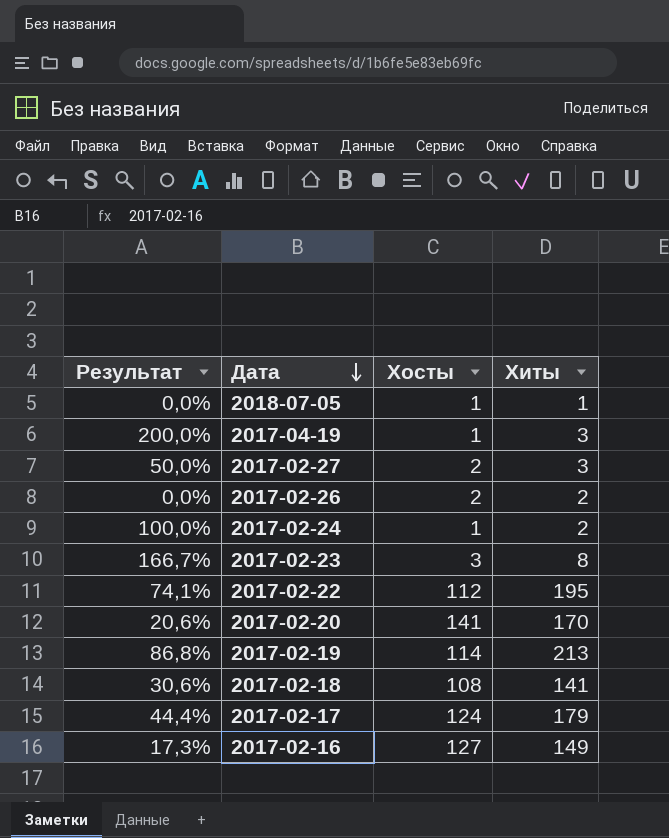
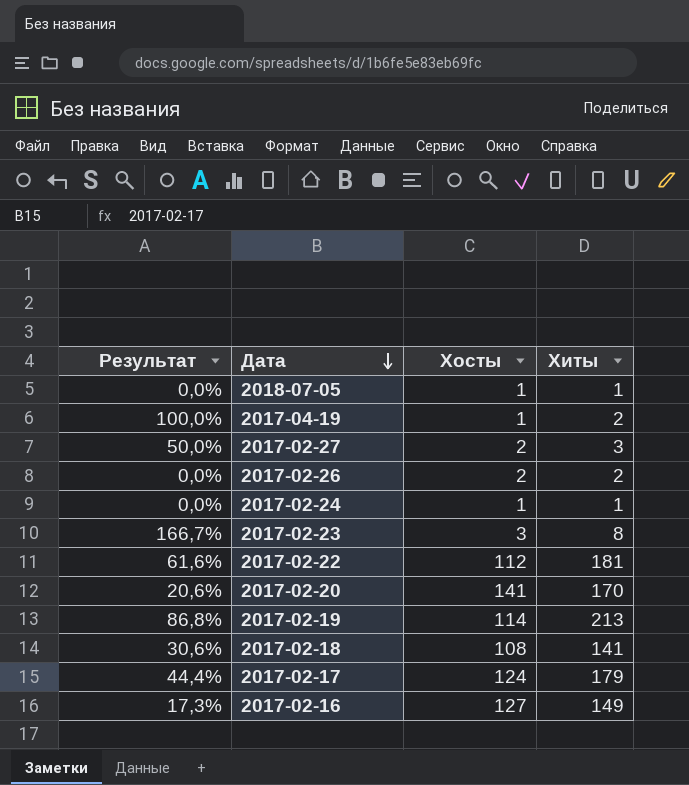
2017-04-19 | Результат: 200,0% -> 100,0%
2017-04-19 | Хиты: 3 -> 2
2017-02-24 | Результат: 100,0% -> 0,0%
2017-02-24 | Хиты: 2 -> 1
2017-02-22 | Результат: 74,1% -> 61,6%
2017-02-22 | Хиты: 195 -> 181

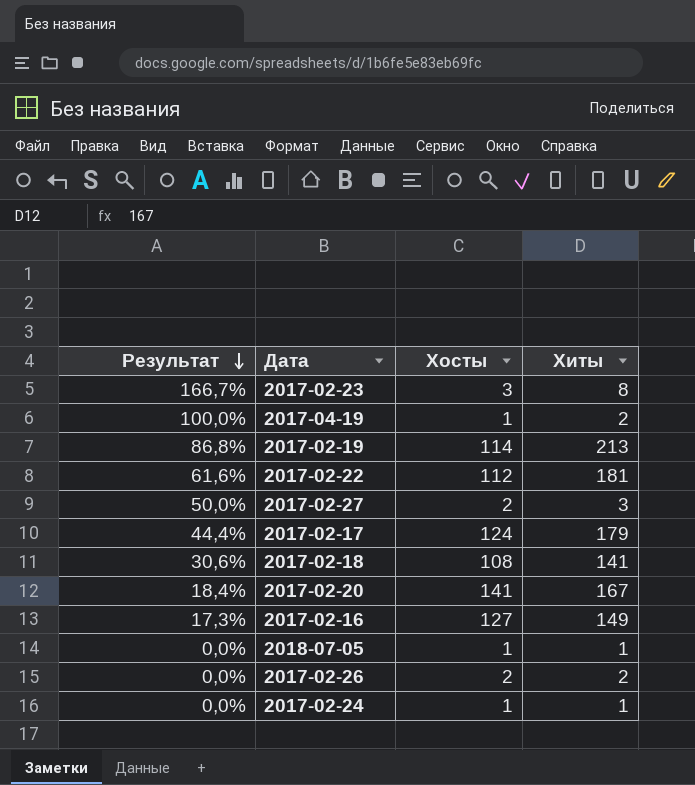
row order: Дата descending -> Результат descending
2017-02-20 | Результат: 20,6% -> 18,4%
2017-02-20 | Хиты: 170 -> 167

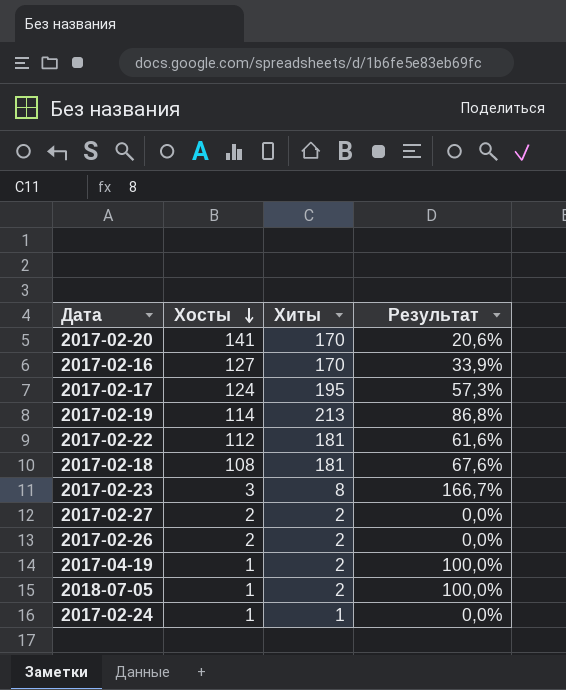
row order: Результат descending -> Хосты descending
column Результат | position: 1 -> 4
2017-02-20 | Хиты: 167 -> 170
2017-02-20 | Результат: 18,4% -> 20,6%
2017-02-16 | Хиты: 149 -> 170
2017-02-16 | Результат: 17,3% -> 33,9%
2017-02-17 | Хиты: 179 -> 195
2017-02-17 | Результат: 44,4% -> 57,3%
2017-02-18 | Хиты: 141 -> 181
2017-02-18 | Результат: 30,6% -> 67,6%
2017-02-27 | Хиты: 3 -> 2
2017-02-27 | Результат: 50,0% -> 0,0%
2018-07-05 | Хиты: 1 -> 2
2018-07-05 | Результат: 0,0% -> 100,0%

